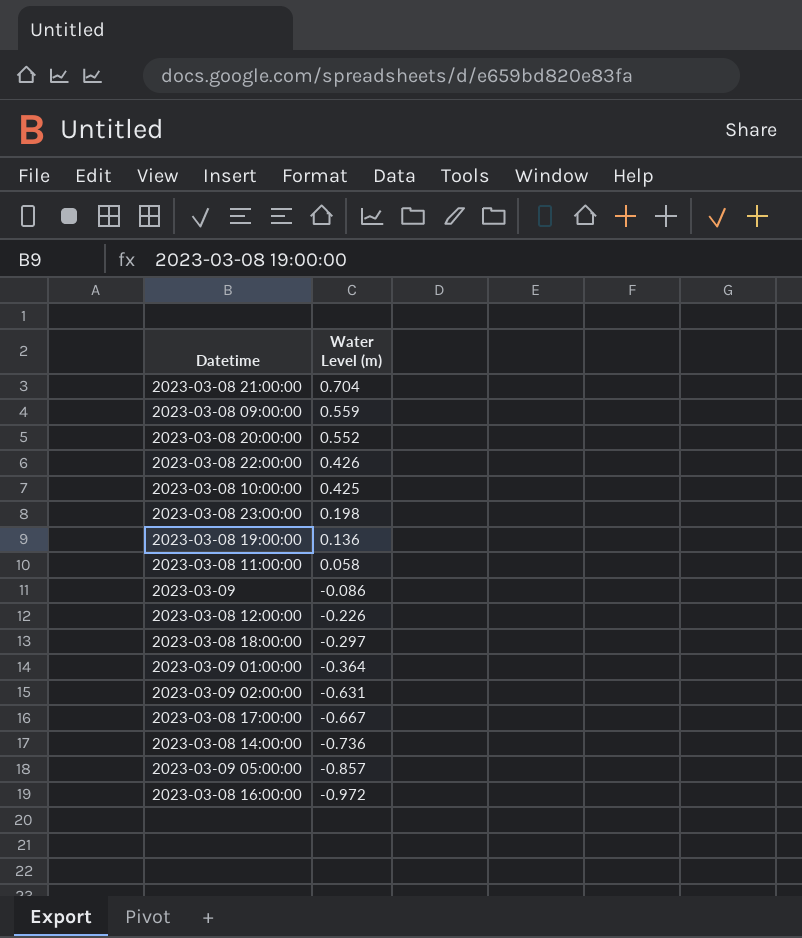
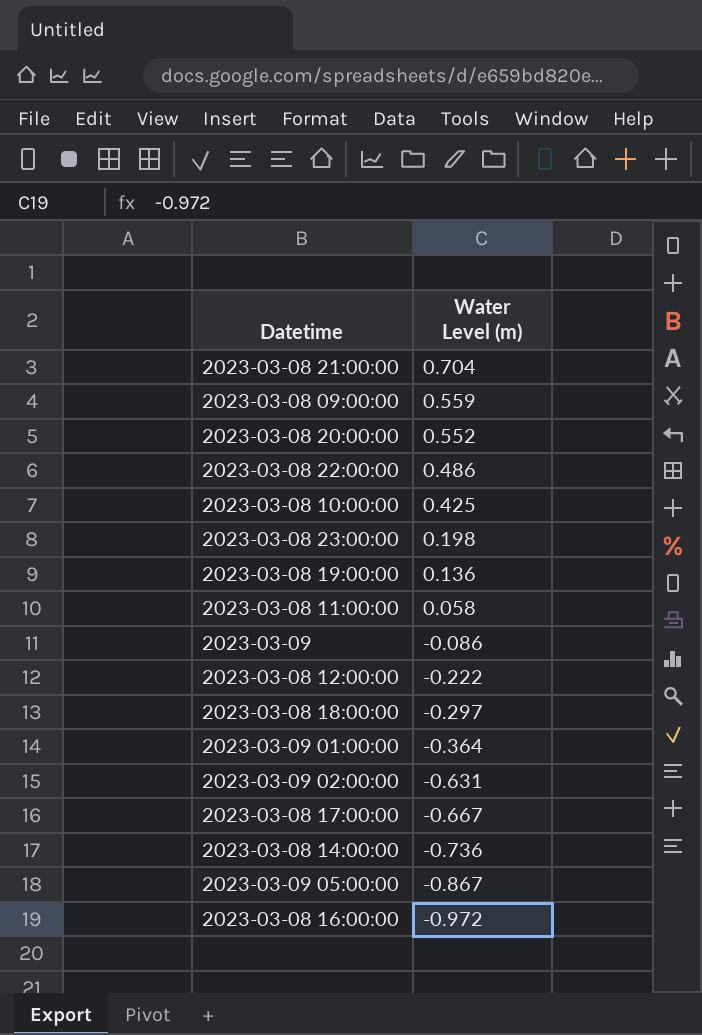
2023-03-08 22:00:00 | Water Level (m): 0.426 -> 0.486
2023-03-08 12:00:00 | Water Level (m): -0.226 -> -0.222
2023-03-09 05:00:00 | Water Level (m): -0.857 -> -0.867

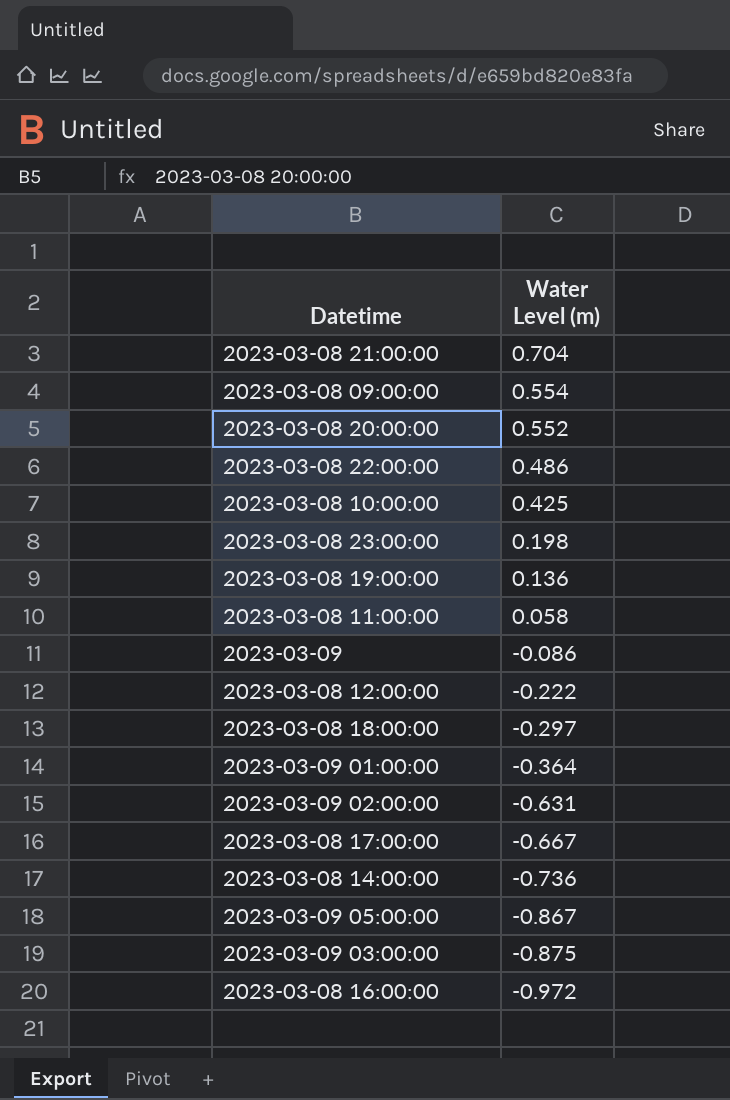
2023-03-08 09:00:00 | Water Level (m): 0.559 -> 0.554
row 2023-03-09 03:00:00: none -> -0.875

